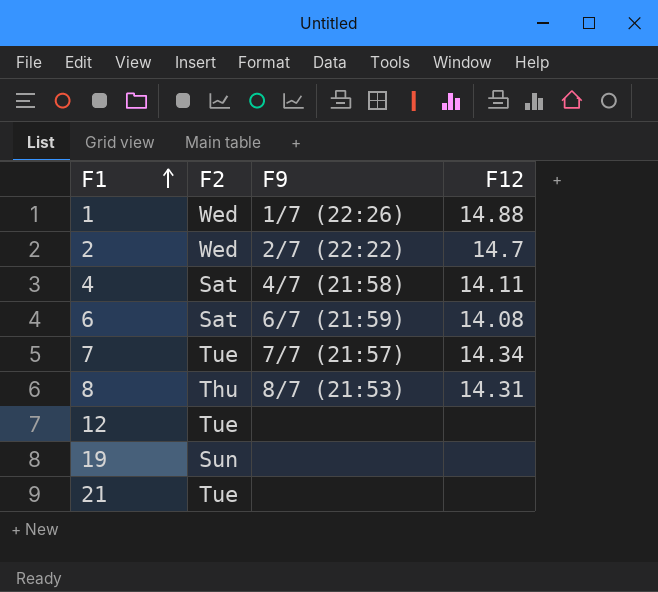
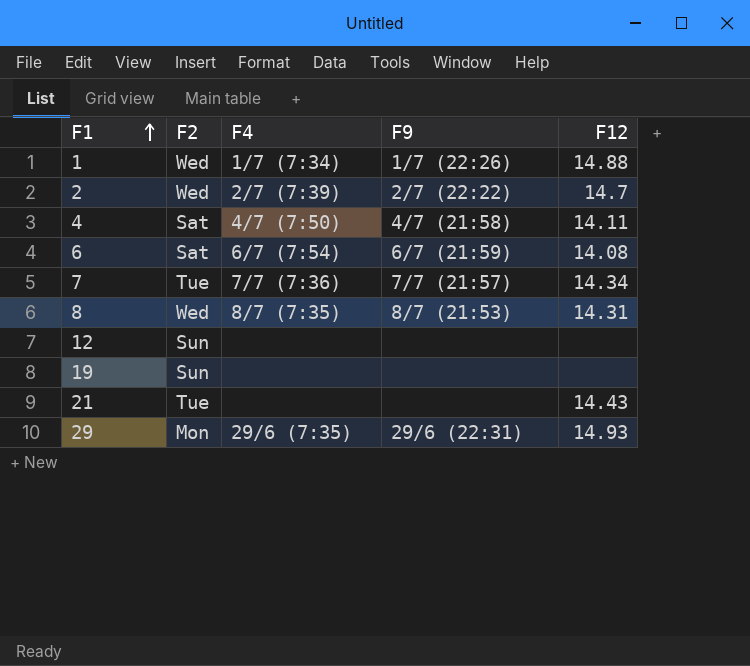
column F4 | position: none -> 3
8 | F2: Thu -> Wed
12 | F2: Tue -> Sun
21 | F12: none -> 14.43
row 29: none -> Mon | 29/6 (7:35) | 29/6 (22:31) | 14.93

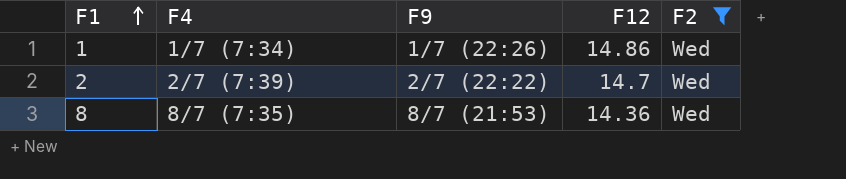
filter: none -> F2 = Wed
column F2 | position: 2 -> 5
1 | F12: 14.88 -> 14.86
8 | F12: 14.31 -> 14.36

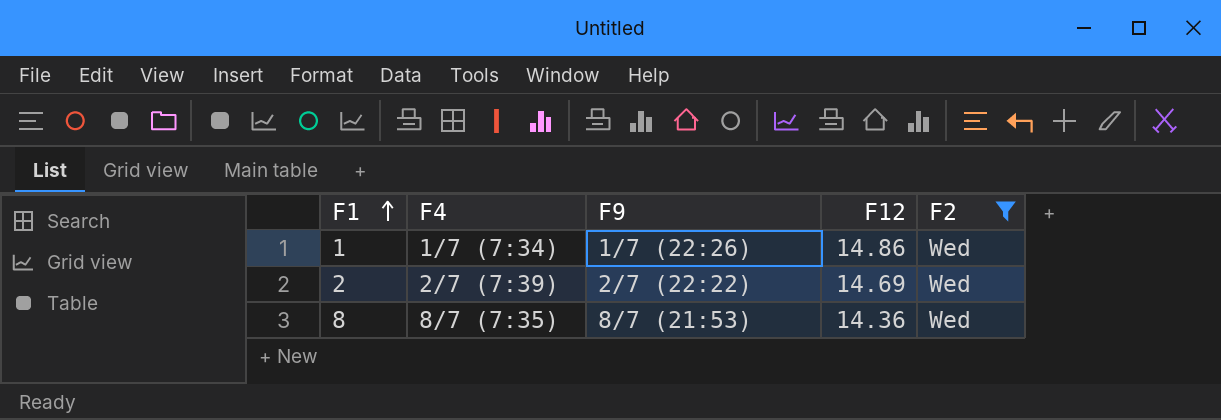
2 | F12: 14.7 -> 14.69

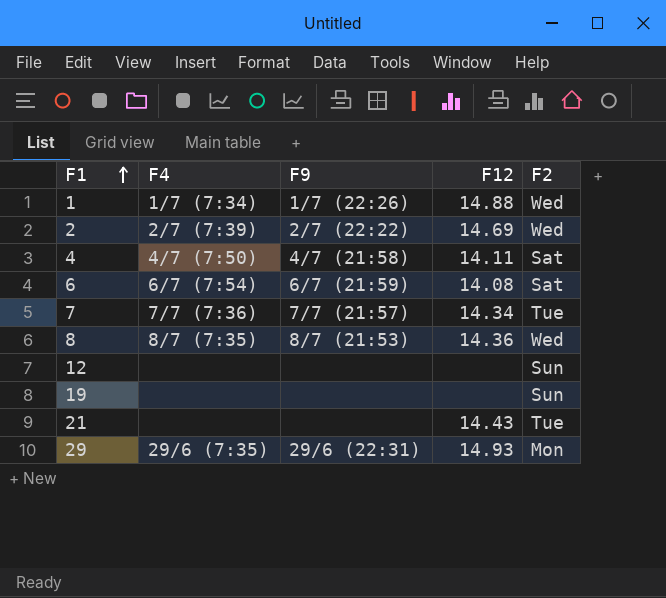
filter: F2 = Wed -> none
1 | F12: 14.86 -> 14.88

